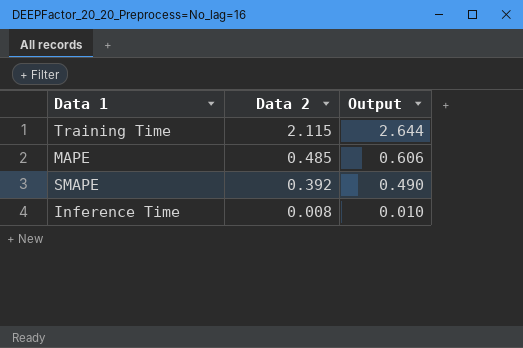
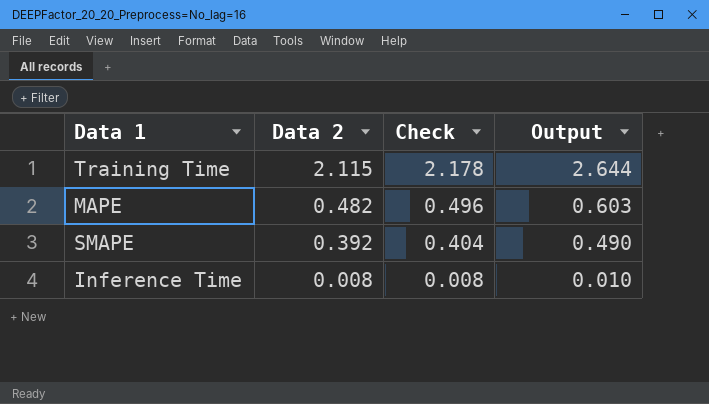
column Check | formula: none -> [Data 2] * 1.03
MAPE | Data 2: 0.485 -> 0.482
MAPE | Output: 0.606 -> 0.603

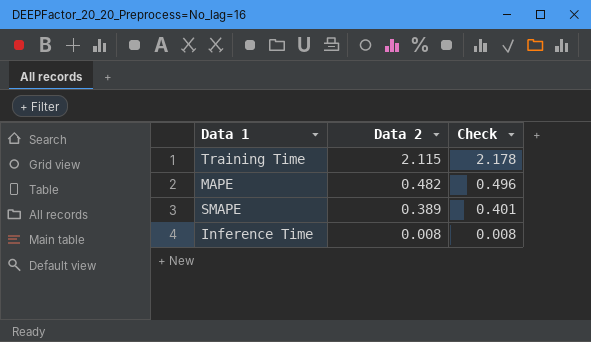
column Output | formula: [Data 2] * 1.25 -> none
SMAPE | Data 2: 0.392 -> 0.389
SMAPE | Check: 0.404 -> 0.401

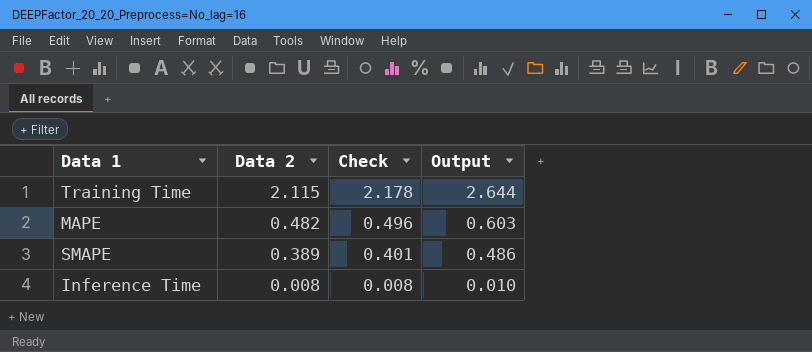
column Output | formula: none -> [Data 2] * 1.25

